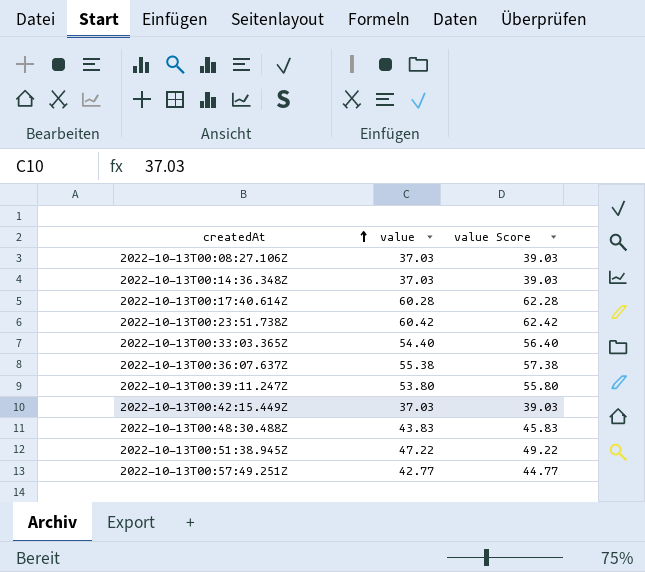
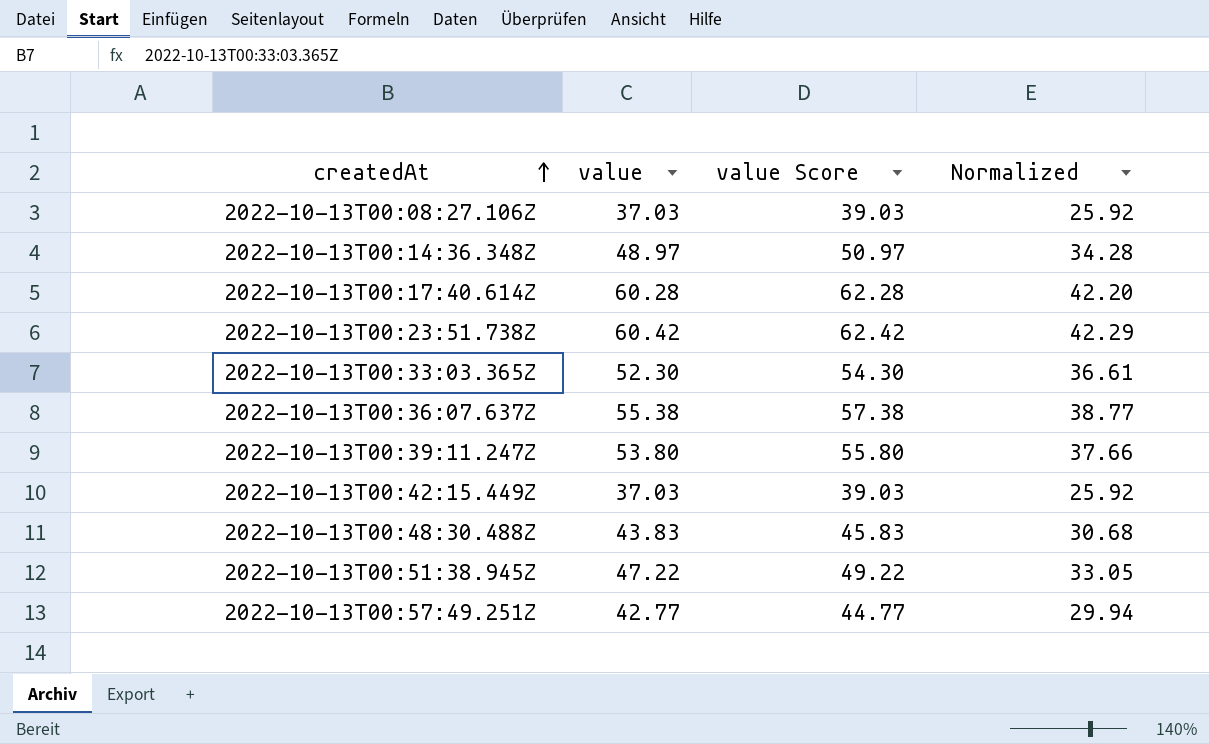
column Normalized | formula: none -> [value] * 0.7
2022-10-13T00:14:36.348Z | value: 37.03 -> 48.97
2022-10-13T00:14:36.348Z | value Score: 39.03 -> 50.97
2022-10-13T00:33:03.365Z | value: 54.40 -> 52.30
2022-10-13T00:33:03.365Z | value Score: 56.40 -> 54.30

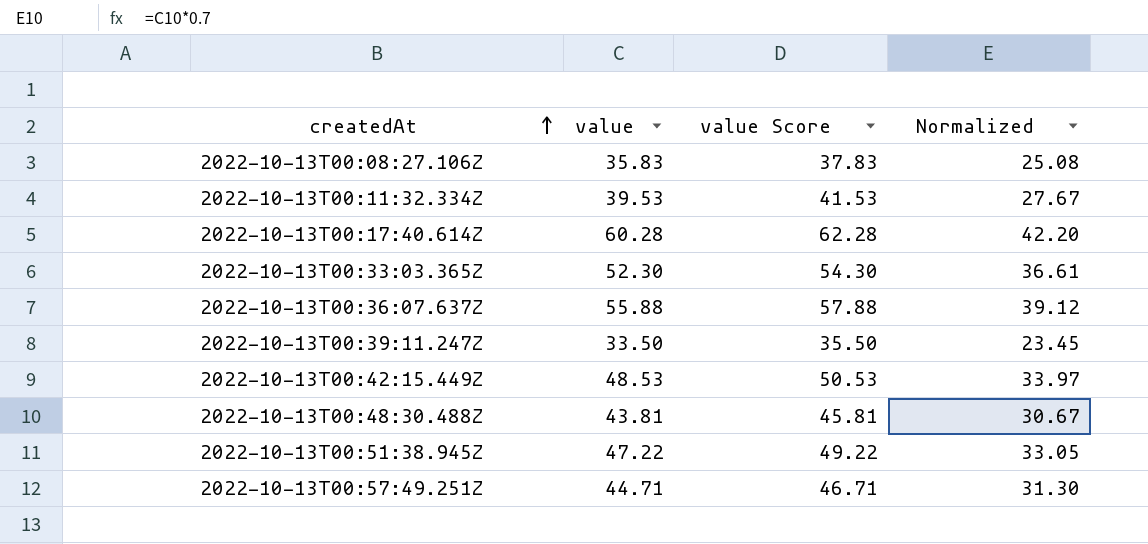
row 2022-10-13T00:14:36.348Z: 48.97 | 50.97 | 34.28 -> none
row 2022-10-13T00:23:51.738Z: 60.42 | 62.42 | 42.29 -> none
2022-10-13T00:08:27.106Z | value: 37.03 -> 35.83
2022-10-13T00:08:27.106Z | value Score: 39.03 -> 37.83
2022-10-13T00:08:27.106Z | Normalized: 25.92 -> 25.08
row 2022-10-13T00:11:32.334Z: none -> 39.53 | 41.53 | 27.67
2022-10-13T00:36:07.637Z | value: 55.38 -> 55.88
2022-10-13T00:36:07.637Z | value Score: 57.38 -> 57.88
2022-10-13T00:36:07.637Z | Normalized: 38.77 -> 39.12
2022-10-13T00:39:11.247Z | value: 53.80 -> 33.50
2022-10-13T00:39:11.247Z | value Score: 55.80 -> 35.50
2022-10-13T00:39:11.247Z | Normalized: 37.66 -> 23.45
2022-10-13T00:42:15.449Z | value: 37.03 -> 48.53
2022-10-13T00:42:15.449Z | value Score: 39.03 -> 50.53
2022-10-13T00:42:15.449Z | Normalized: 25.92 -> 33.97
2022-10-13T00:48:30.488Z | value: 43.83 -> 43.81
2022-10-13T00:48:30.488Z | value Score: 45.83 -> 45.81
2022-10-13T00:48:30.488Z | Normalized: 30.68 -> 30.67
2022-10-13T00:57:49.251Z | value: 42.77 -> 44.71
2022-10-13T00:57:49.251Z | value Score: 44.77 -> 46.71
2022-10-13T00:57:49.251Z | Normalized: 29.94 -> 31.30

